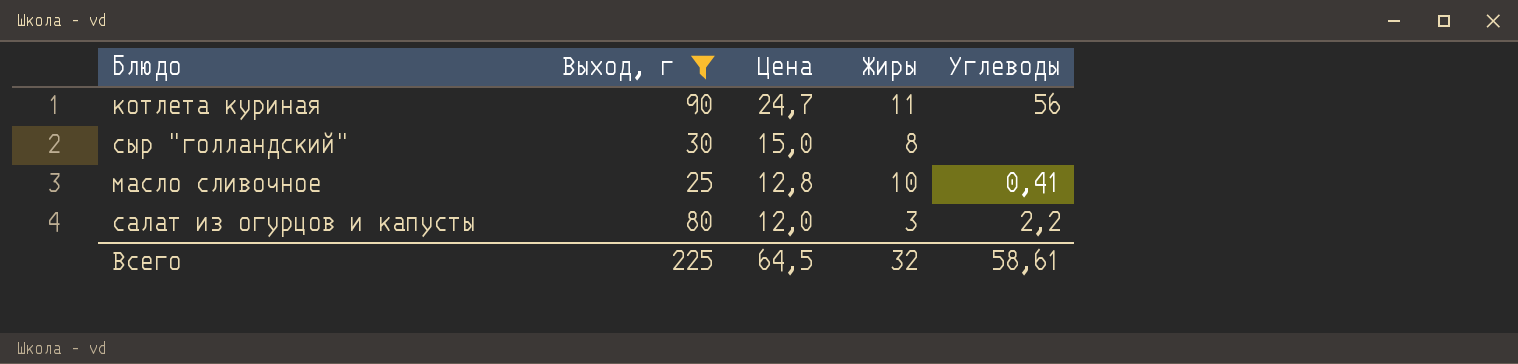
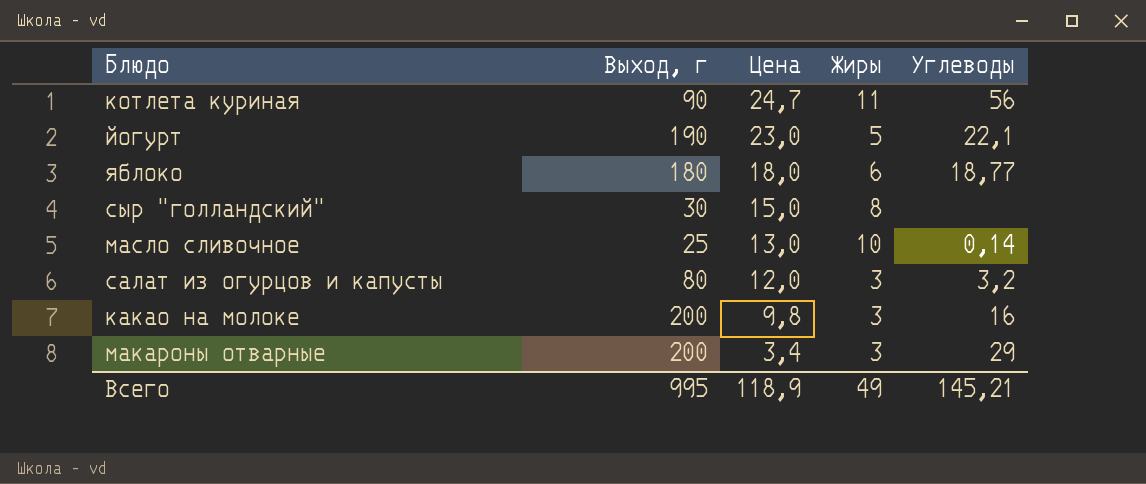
filter: Выход, г <= 90 -> none
масло сливочное | Цена: 12,8 -> 13,0
масло сливочное | Углеводы: 0,41 -> 0,14
салат из огурцов и капусты | Углеводы: 2,2 -> 3,2
Всего | Выход, г: 225 -> 995
Всего | Цена: 64,5 -> 118,9
Всего | Жиры: 32 -> 49
Всего | Углеводы: 58,61 -> 145,21

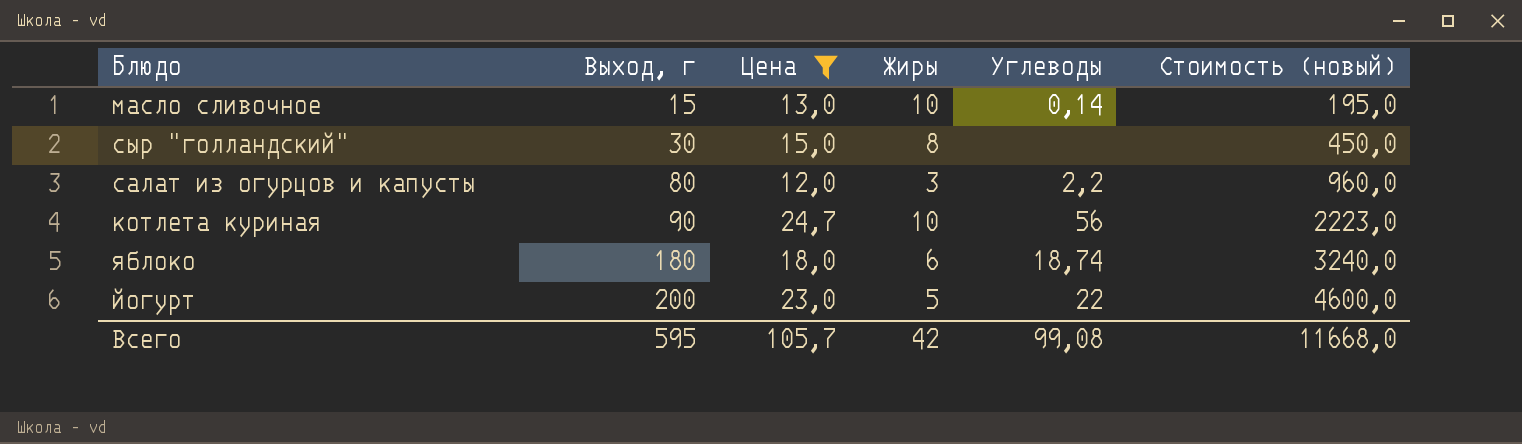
filter: none -> Цена >= 12,0
row order: Цена descending -> Выход, г ascending
column Стоимость (новый) | formula: none -> [Выход, г] * [Цена]
масло сливочное | Выход, г: 25 -> 15
салат из огурцов и капусты | Углеводы: 3,2 -> 2,2
котлета куриная | Жиры: 11 -> 10
яблоко | Углеводы: 18,77 -> 18,74
йогурт | Выход, г: 190 -> 200
йогурт | Углеводы: 22,1 -> 22
Всего | Выход, г: 995 -> 595
Всего | Цена: 118,9 -> 105,7
Всего | Жиры: 49 -> 42
Всего | Углеводы: 145,21 -> 99,08

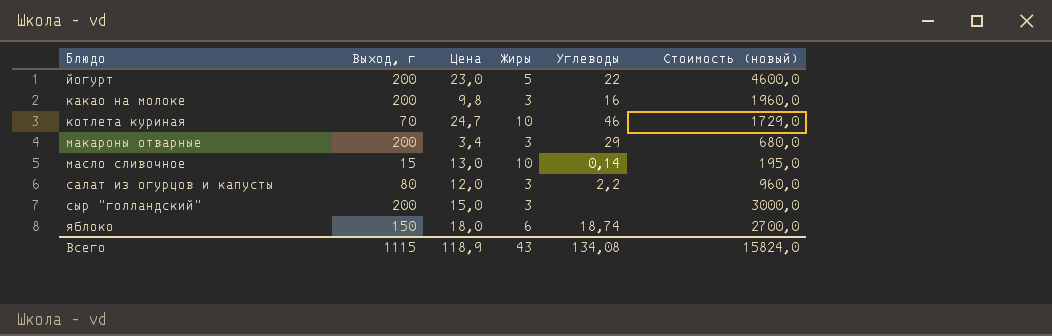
filter: Цена >= 12,0 -> none
row order: Выход, г ascending -> Блюдо ascending
котлета куриная | Выход, г: 90 -> 70
котлета куриная | Углеводы: 56 -> 46
котлета куриная | Стоимость (новый): 2223,0 -> 1729,0
сыр "голландский" | Выход, г: 30 -> 200
сыр "голландский" | Жиры: 8 -> 3
сыр "голландский" | Стоимость (новый): 450,0 -> 3000,0
яблоко | Выход, г: 180 -> 150
яблоко | Стоимость (новый): 3240,0 -> 2700,0
Всего | Выход, г: 595 -> 1115
Всего | Цена: 105,7 -> 118,9
Всего | Жиры: 42 -> 43
Всего | Углеводы: 99,08 -> 134,08
Всего | Стоимость (новый): 11668,0 -> 15824,0

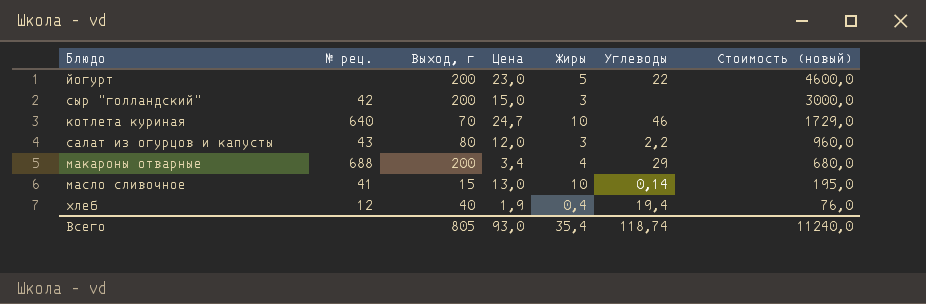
row order: Блюдо ascending -> Стоимость (новый) descending
column № рец. | position: none -> 2
row какао на молоке: 200 | 9,8 | 3 | 16 | 1960,0 -> none
row яблоко: 150 | 18,0 | 6 | 18,74 | 2700,0 -> none
макароны отварные | Жиры: 3 -> 4
row хлеб: none -> 12 | 40 | 1,9 | 0,4 | 19,4 | 76,0
Всего | Выход, г: 1115 -> 805
Всего | Цена: 118,9 -> 93,0
Всего | Жиры: 43 -> 35,4
Всего | Углеводы: 134,08 -> 118,74
Всего | Стоимость (новый): 15824,0 -> 11240,0

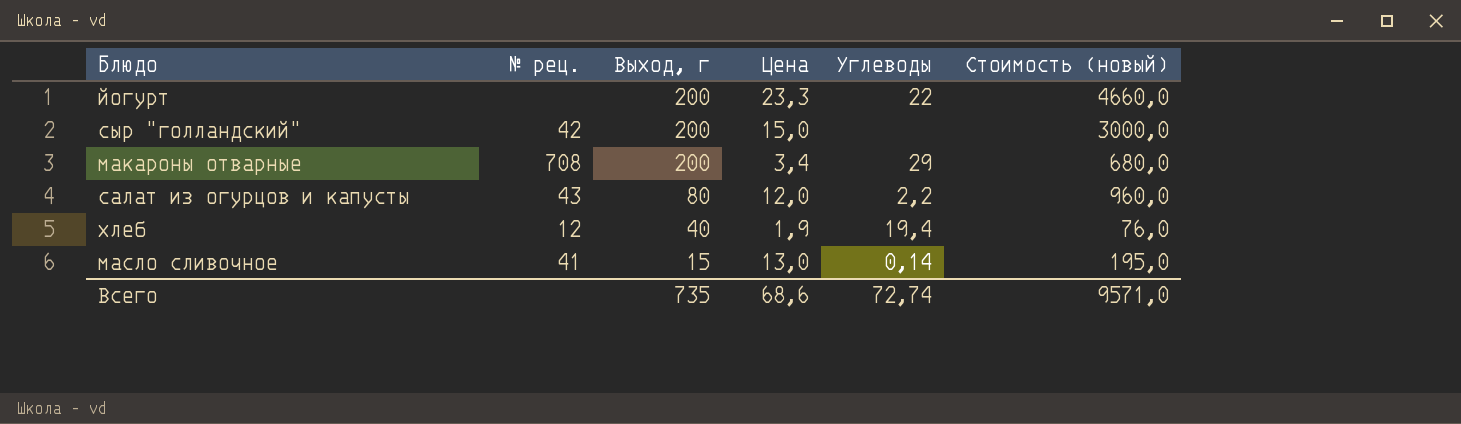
row order: Стоимость (новый) descending -> Выход, г descending
column Жиры | position: 5 -> none
row котлета куриная: 640 | 70 | 24,7 | 10 | 46 | 1729,0 -> none
йогурт | Цена: 23,0 -> 23,3
йогурт | Стоимость (новый): 4600,0 -> 4660,0
макароны отварные | № рец.: 688 -> 708
Всего | Выход, г: 805 -> 735
Всего | Цена: 93,0 -> 68,6
Всего | Углеводы: 118,74 -> 72,74
Всего | Стоимость (новый): 11240,0 -> 9571,0

